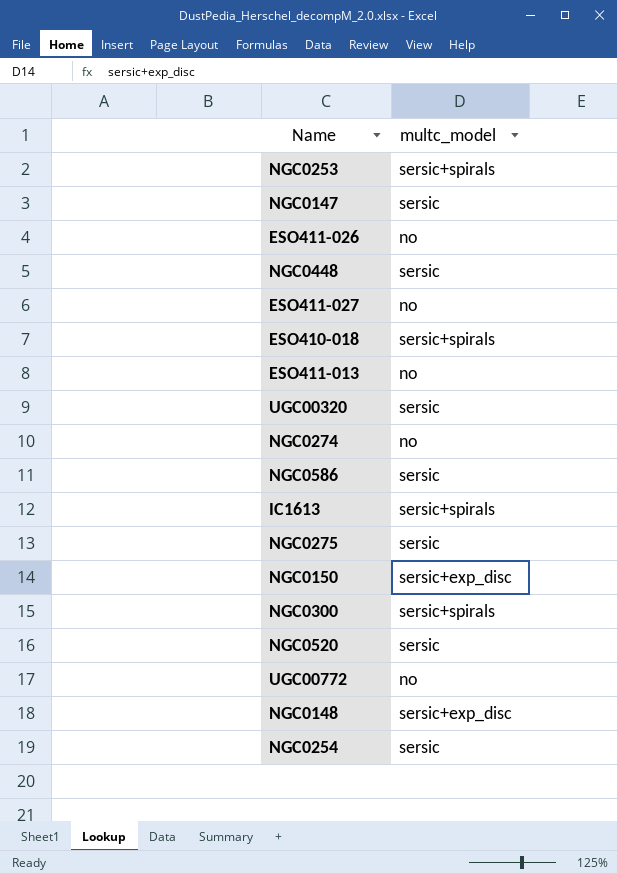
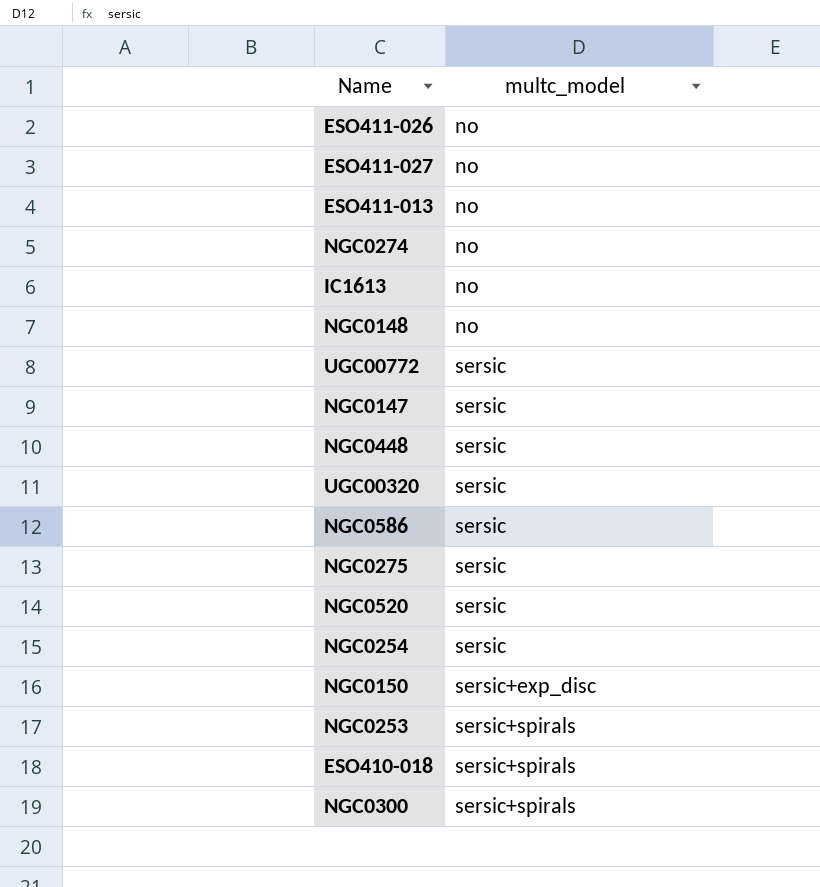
row order: none -> multc_model ascending
IC1613 | multc_model: sersic+spirals -> no
NGC0148 | multc_model: sersic+exp_disc -> no
UGC00772 | multc_model: no -> sersic

